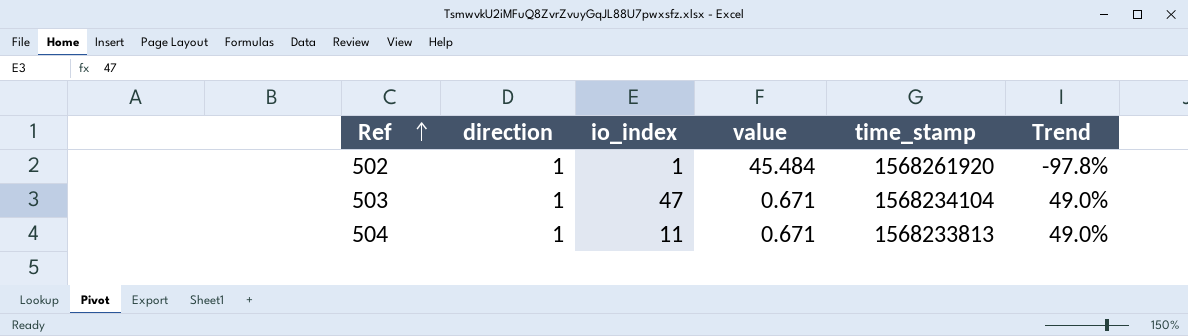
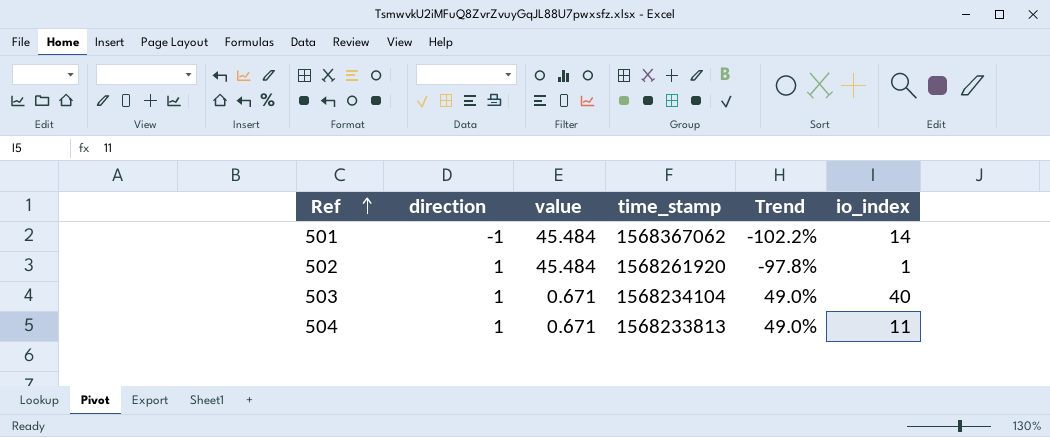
column io_index | position: 3 -> 6
row 501: none -> -1 | 45.484 | 1568367062 | -102.2% | 14
503 | io_index: 47 -> 40

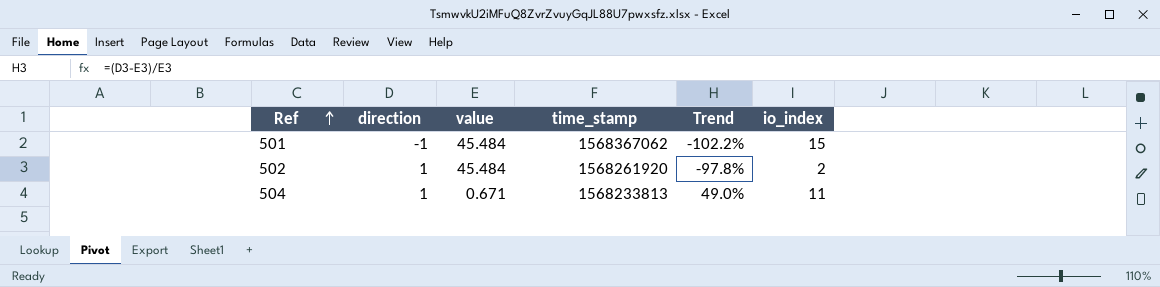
row 503: 1 | 0.671 | 1568234104 | 49.0% | 40 -> none
501 | io_index: 14 -> 15
502 | io_index: 1 -> 2

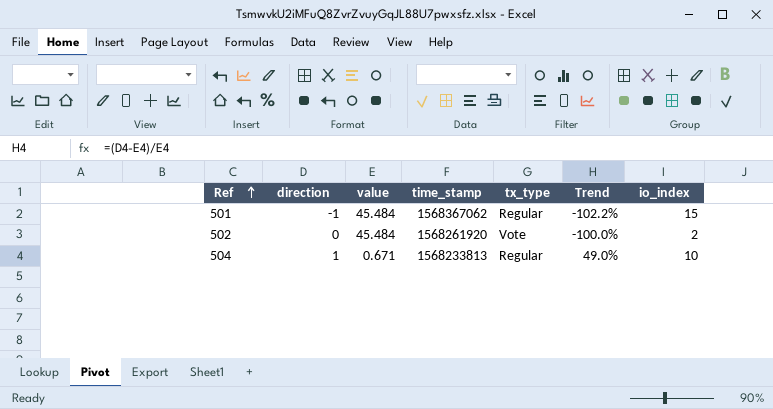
column tx_type | position: none -> 5
502 | direction: 1 -> 0
502 | Trend: -97.8% -> -100.0%
504 | io_index: 11 -> 10

